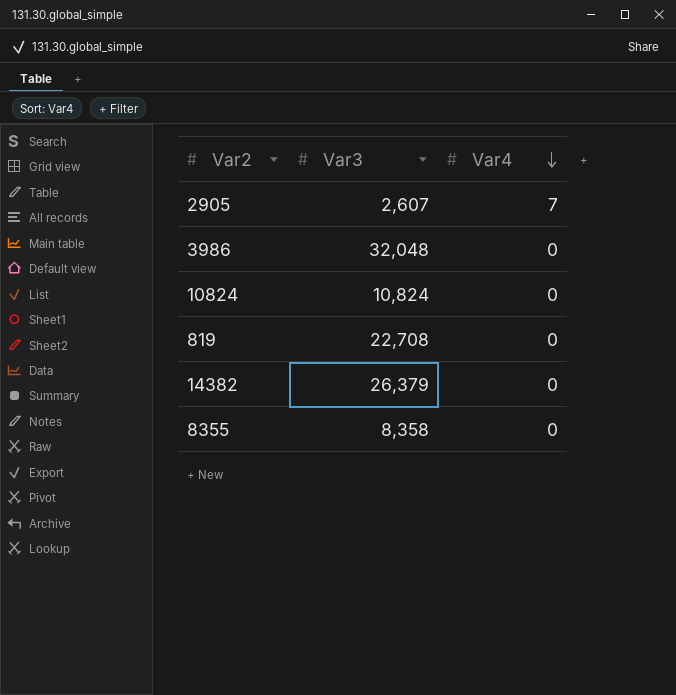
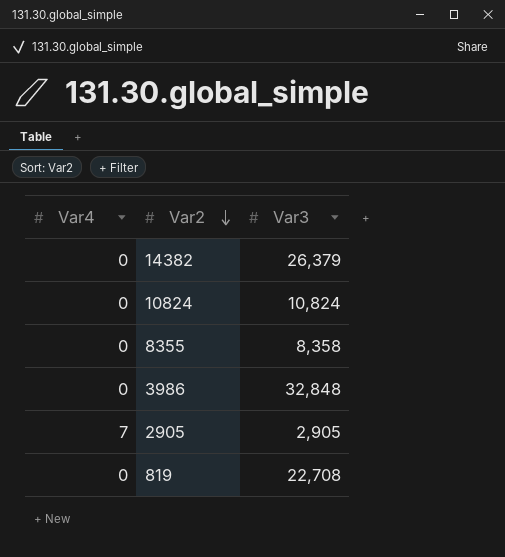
row order: Var4 descending -> Var2 descending
column Var4 | position: 3 -> 1
3986 | Var3: 32,048 -> 32,848
2905 | Var3: 2,607 -> 2,905

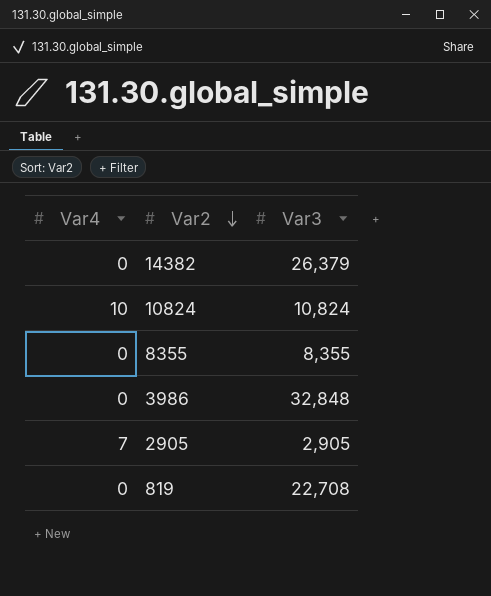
10824 | Var4: 0 -> 10
8355 | Var3: 8,358 -> 8,355

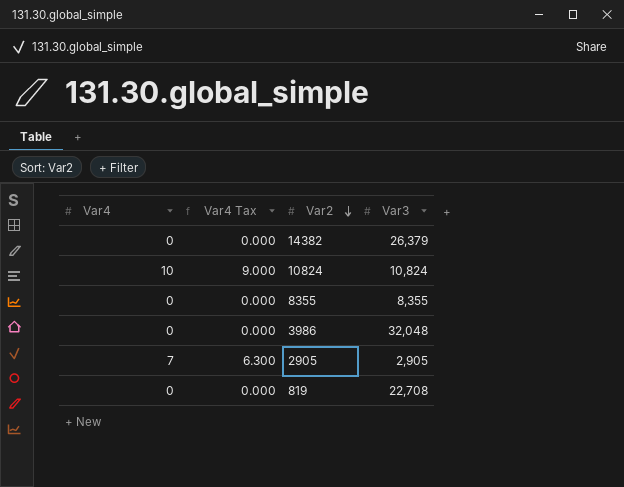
column Var4 Tax | formula: none -> [Var4] * 0.9
3986 | Var3: 32,848 -> 32,048

